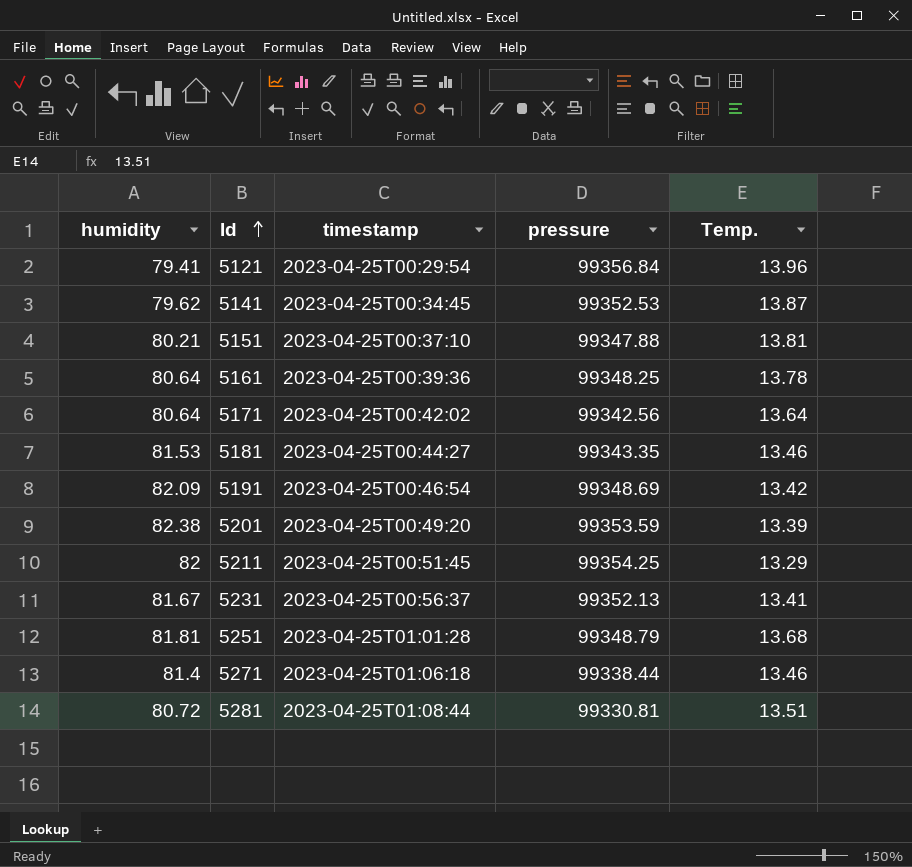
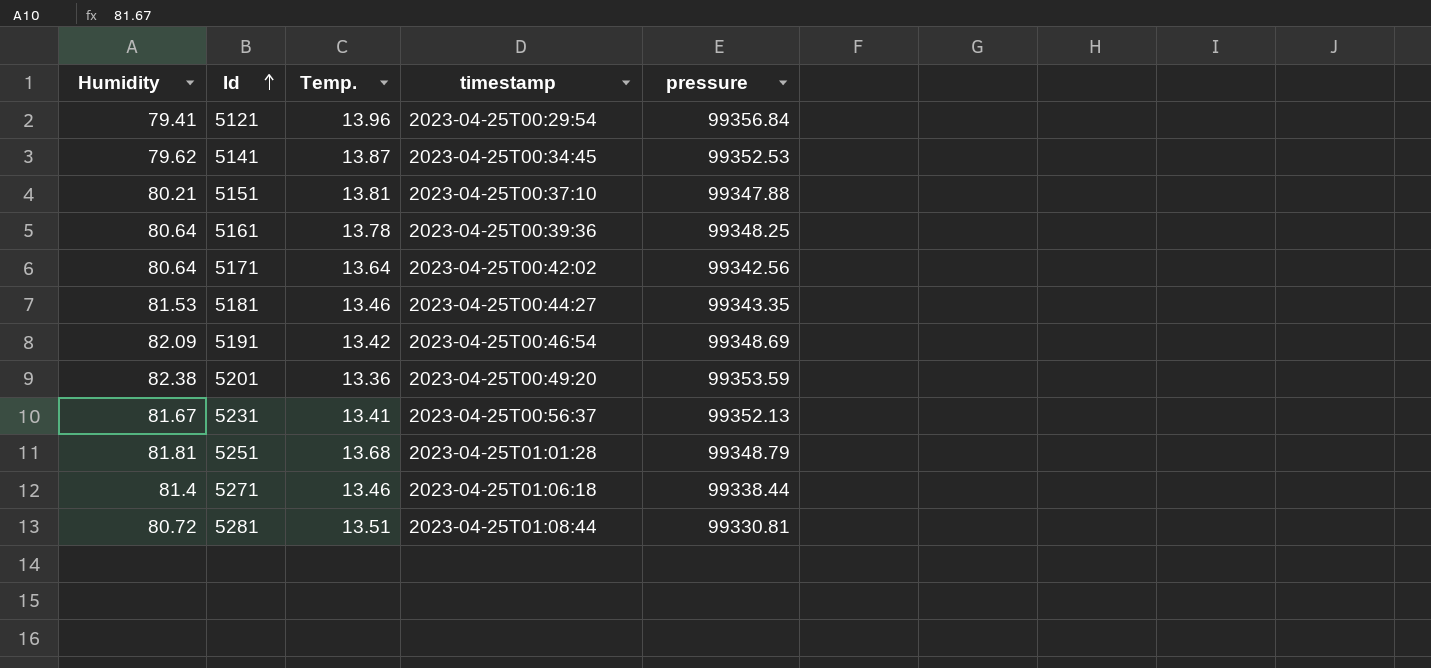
column name: humidity -> Humidity
column Temp. | position: 5 -> 3
row 5211: 82 | 2023-04-25T00:51:45 | 99354.25 | 13.29 -> none
5201 | Temp.: 13.39 -> 13.36

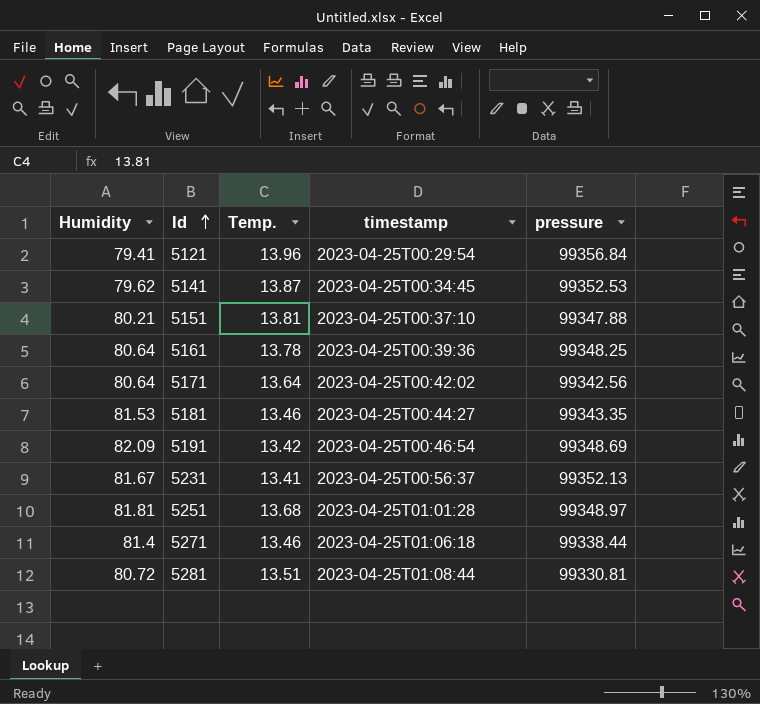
row 5201: 82.38 | 13.36 | 2023-04-25T00:49:20 | 99353.59 -> none
5251 | pressure: 99348.79 -> 99348.97

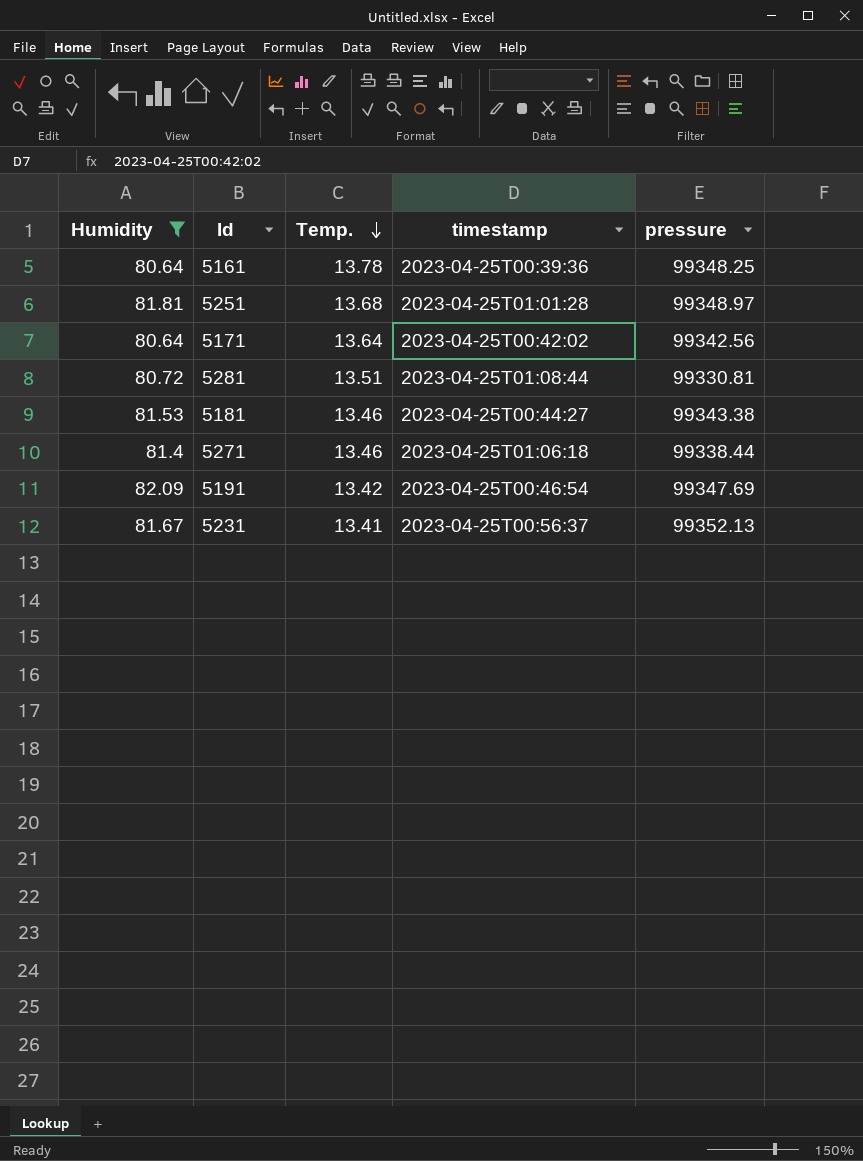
filter: none -> Humidity >= 80.64
row order: Id ascending -> Temp. descending
5181 | pressure: 99343.35 -> 99343.38
5191 | pressure: 99348.69 -> 99347.69

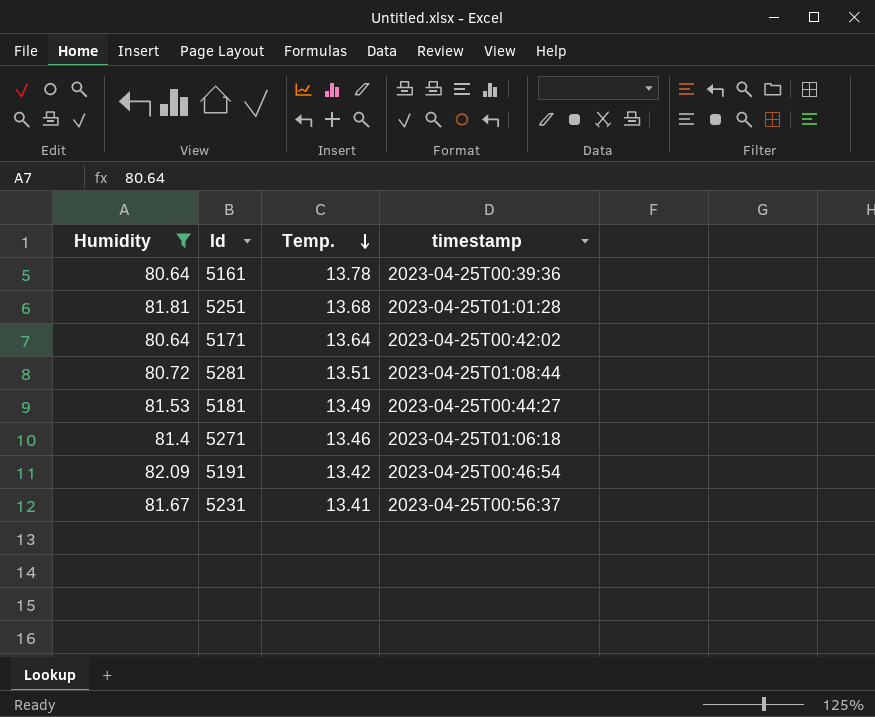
column pressure | position: 5 -> none
5181 | Temp.: 13.46 -> 13.49

